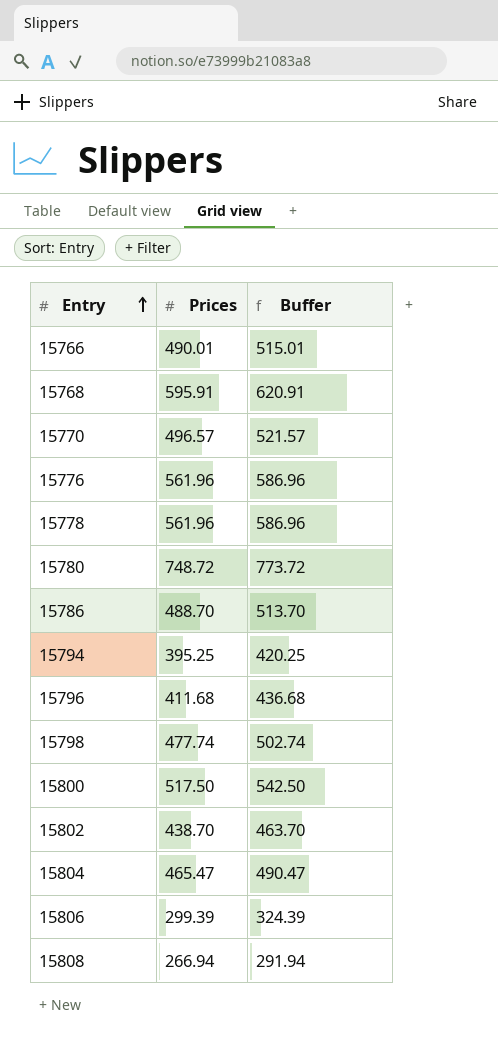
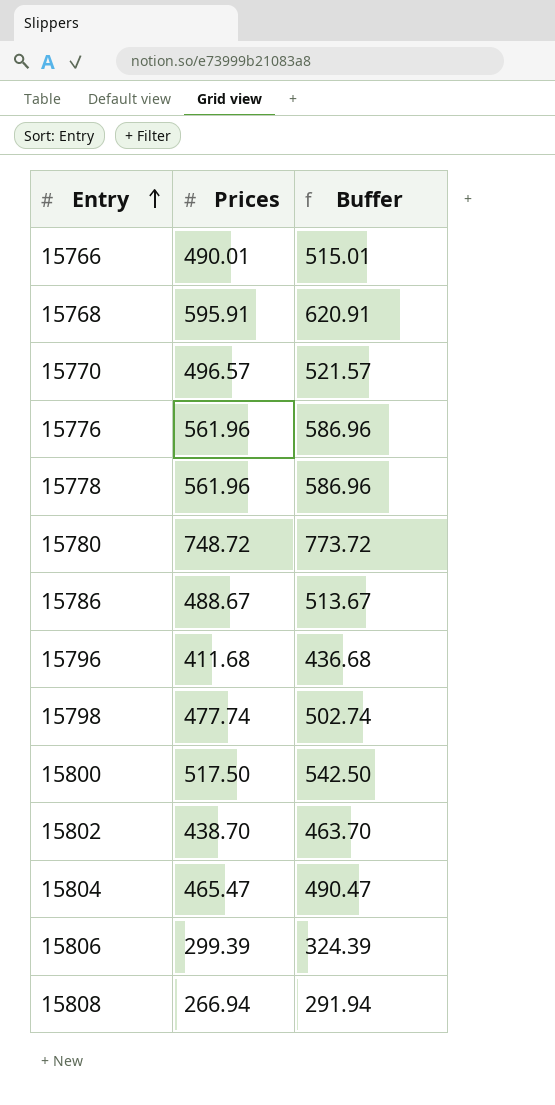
row 15794: 395.25 | 420.25 -> none
15786 | Prices: 488.70 -> 488.67
15786 | Buffer: 513.70 -> 513.67

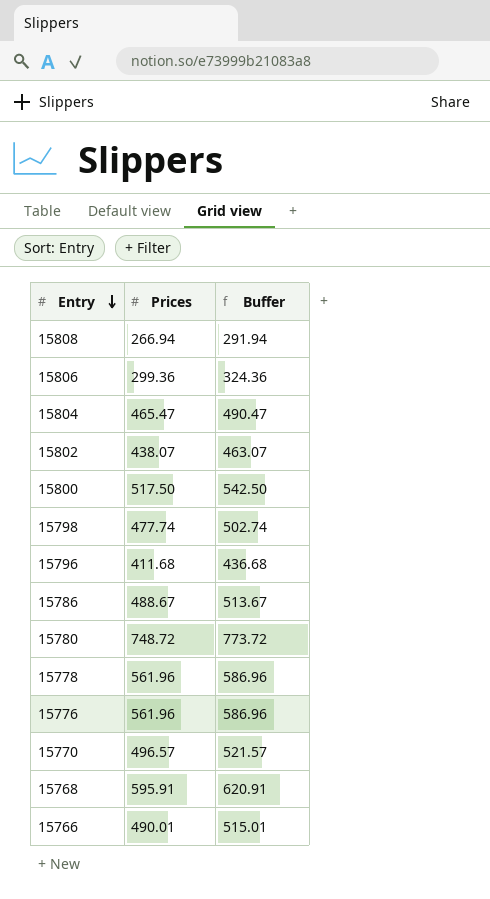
row order: Entry ascending -> Entry descending
15806 | Prices: 299.39 -> 299.36
15806 | Buffer: 324.39 -> 324.36
15802 | Prices: 438.70 -> 438.07
15802 | Buffer: 463.70 -> 463.07

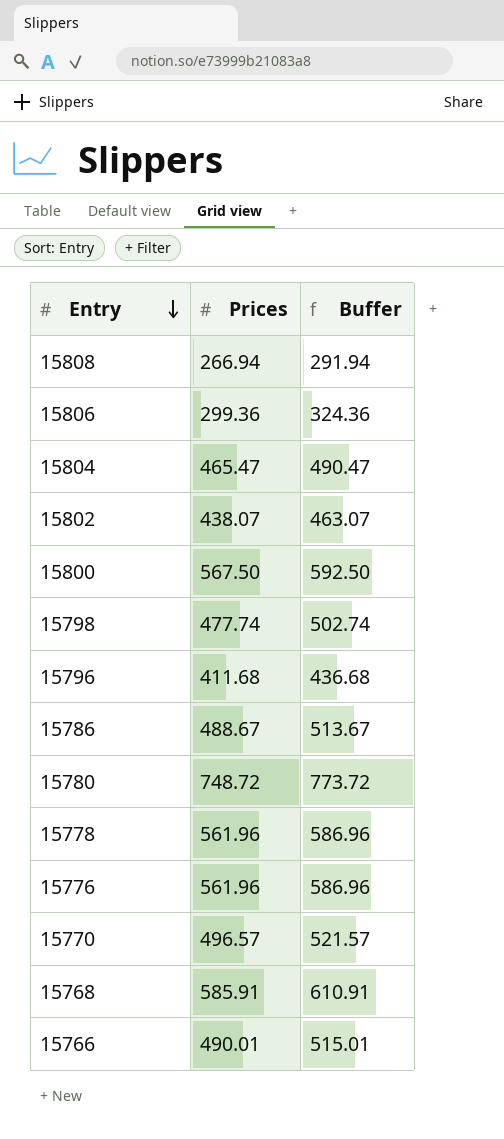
15800 | Prices: 517.50 -> 567.50
15800 | Buffer: 542.50 -> 592.50
15768 | Prices: 595.91 -> 585.91
15768 | Buffer: 620.91 -> 610.91

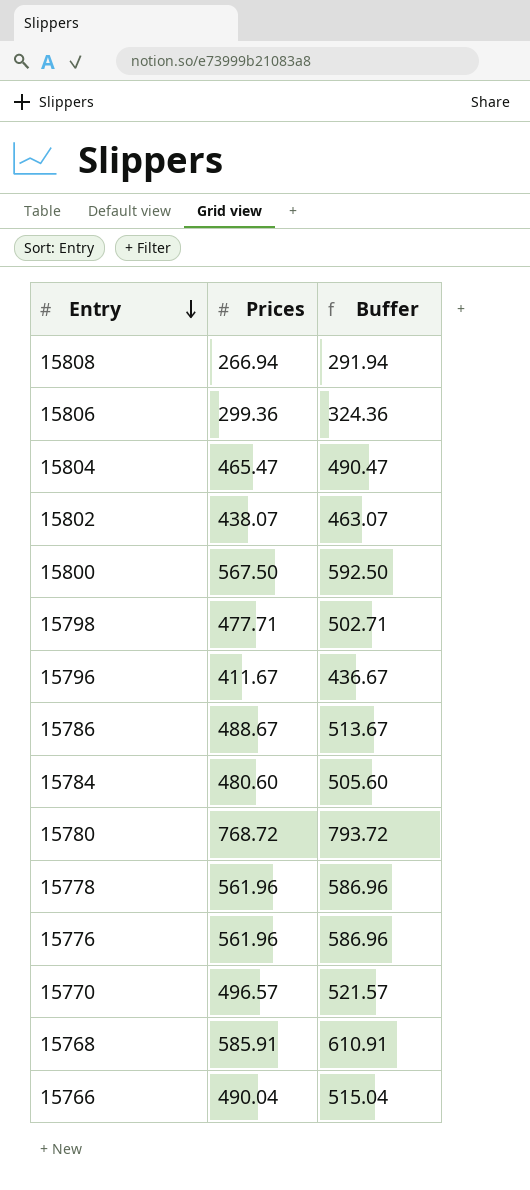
15798 | Prices: 477.74 -> 477.71
15798 | Buffer: 502.74 -> 502.71
15796 | Prices: 411.68 -> 411.67
15796 | Buffer: 436.68 -> 436.67
row 15784: none -> 480.60 | 505.60
15780 | Prices: 748.72 -> 768.72
15780 | Buffer: 773.72 -> 793.72
15766 | Prices: 490.01 -> 490.04
15766 | Buffer: 515.01 -> 515.04

